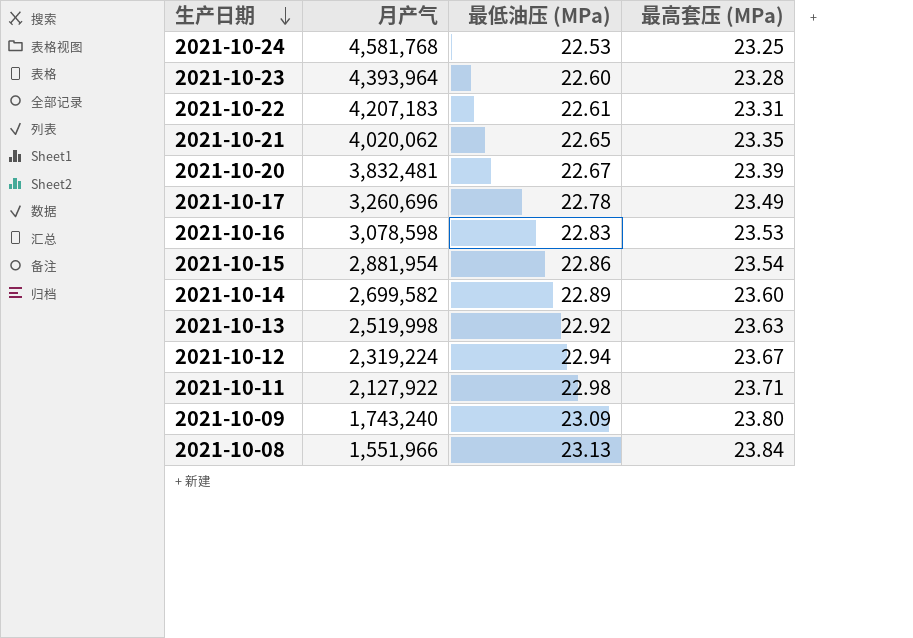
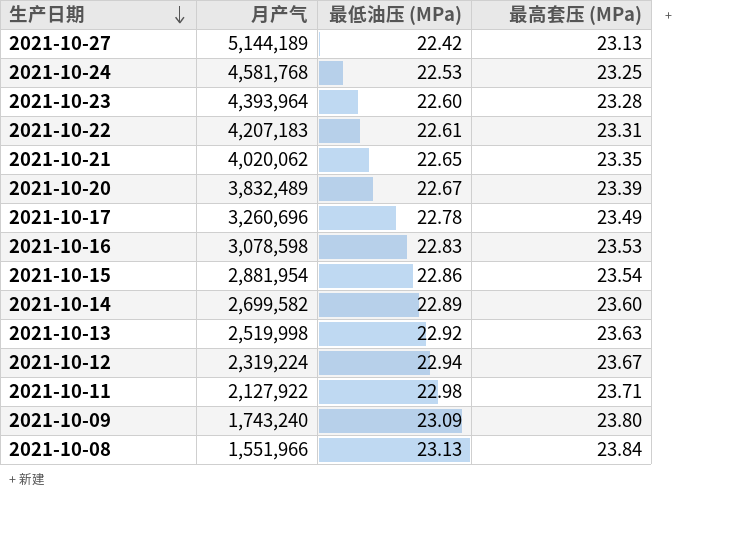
row 2021-10-27: none -> 5,144,189 | 22.42 | 23.13
2021-10-20 | 月产气: 3,832,481 -> 3,832,489

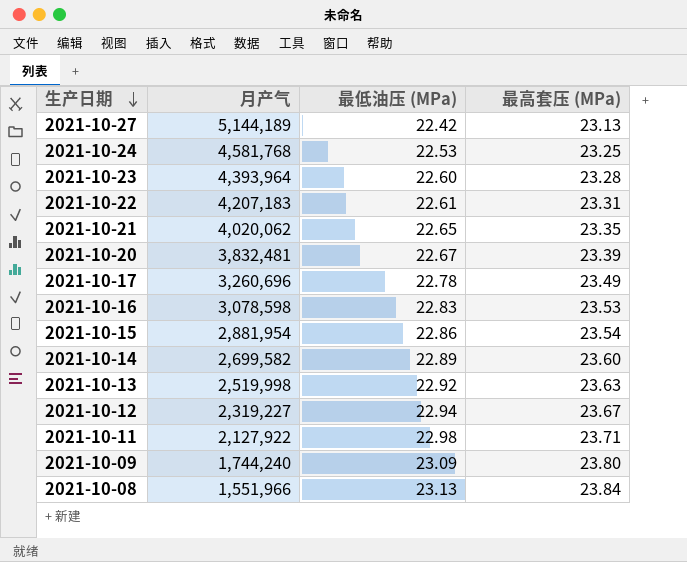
2021-10-20 | 月产气: 3,832,489 -> 3,832,481
2021-10-12 | 月产气: 2,319,224 -> 2,319,227
2021-10-09 | 月产气: 1,743,240 -> 1,744,240

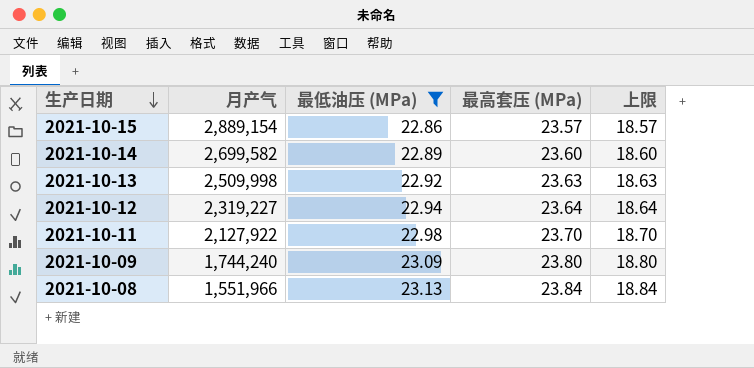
filter: none -> 最低油压 (MPa) >= 22.86
column 上限 | formula: none -> [最高套压 (MPa)] - 5
2021-10-15 | 月产气: 2,881,954 -> 2,889,154
2021-10-15 | 最高套压 (MPa): 23.54 -> 23.57
2021-10-13 | 月产气: 2,519,998 -> 2,509,998
2021-10-12 | 最高套压 (MPa): 23.67 -> 23.64
2021-10-11 | 最高套压 (MPa): 23.71 -> 23.70

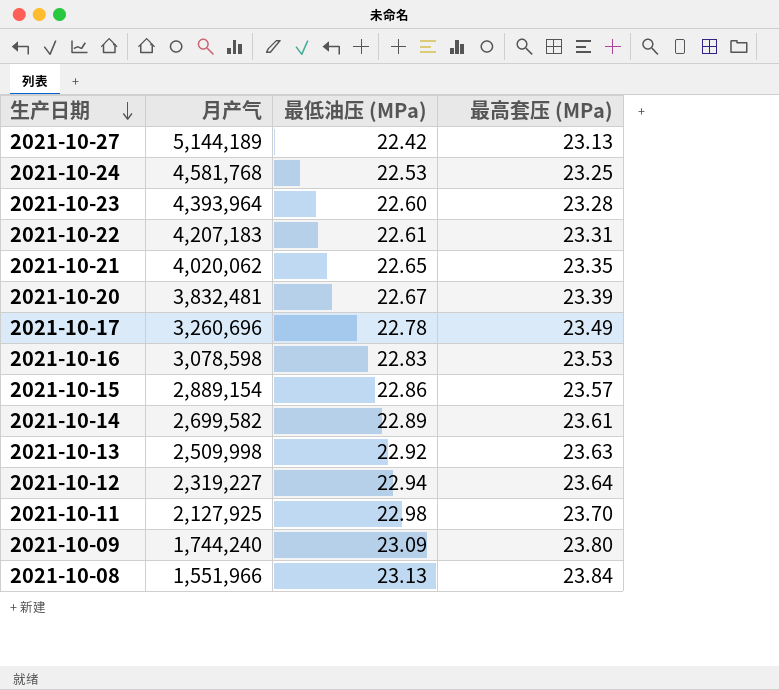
filter: 最低油压 (MPa) >= 22.86 -> none
column 上限 | formula: [最高套压 (MPa)] - 5 -> none
2021-10-14 | 最高套压 (MPa): 23.60 -> 23.61
2021-10-11 | 月产气: 2,127,922 -> 2,127,925

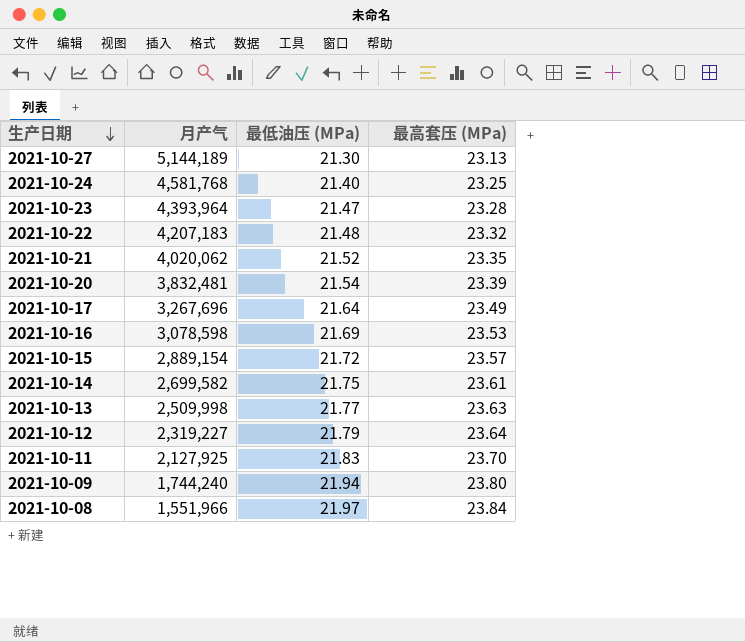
2021-10-27 | 最低油压 (MPa): 22.42 -> 21.30
2021-10-24 | 最低油压 (MPa): 22.53 -> 21.40
2021-10-23 | 最低油压 (MPa): 22.60 -> 21.47
2021-10-22 | 最低油压 (MPa): 22.61 -> 21.48
2021-10-22 | 最高套压 (MPa): 23.31 -> 23.32
2021-10-21 | 最低油压 (MPa): 22.65 -> 21.52
2021-10-20 | 最低油压 (MPa): 22.67 -> 21.54
2021-10-17 | 月产气: 3,260,696 -> 3,267,696
2021-10-17 | 最低油压 (MPa): 22.78 -> 21.64
2021-10-16 | 最低油压 (MPa): 22.83 -> 21.69
2021-10-15 | 最低油压 (MPa): 22.86 -> 21.72
2021-10-14 | 最低油压 (MPa): 22.89 -> 21.75
2021-10-13 | 最低油压 (MPa): 22.92 -> 21.77
2021-10-12 | 最低油压 (MPa): 22.94 -> 21.79
2021-10-11 | 最低油压 (MPa): 22.98 -> 21.83
2021-10-09 | 最低油压 (MPa): 23.09 -> 21.94
2021-10-08 | 最低油压 (MPa): 23.13 -> 21.97

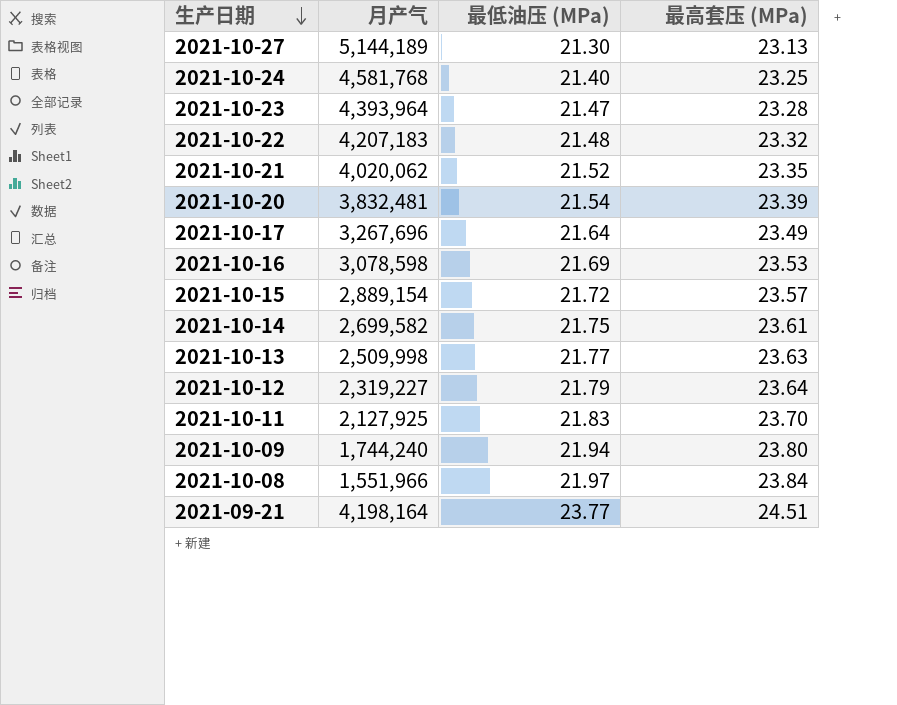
row 2021-09-21: none -> 4,198,164 | 23.77 | 24.51

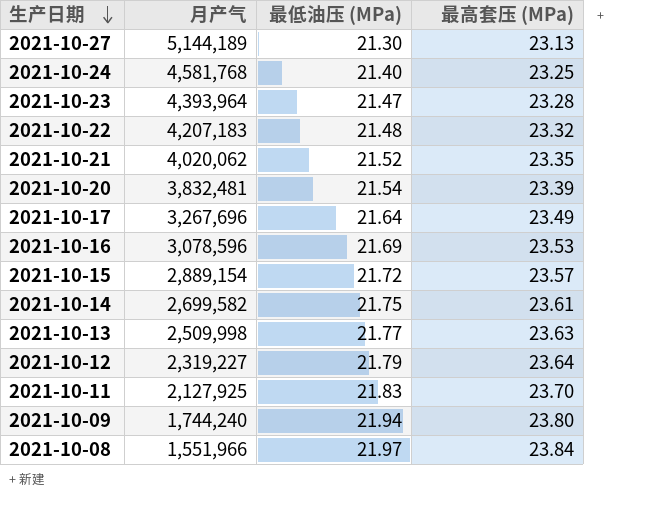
row 2021-09-21: 4,198,164 | 23.77 | 24.51 -> none
2021-10-16 | 月产气: 3,078,598 -> 3,078,596

